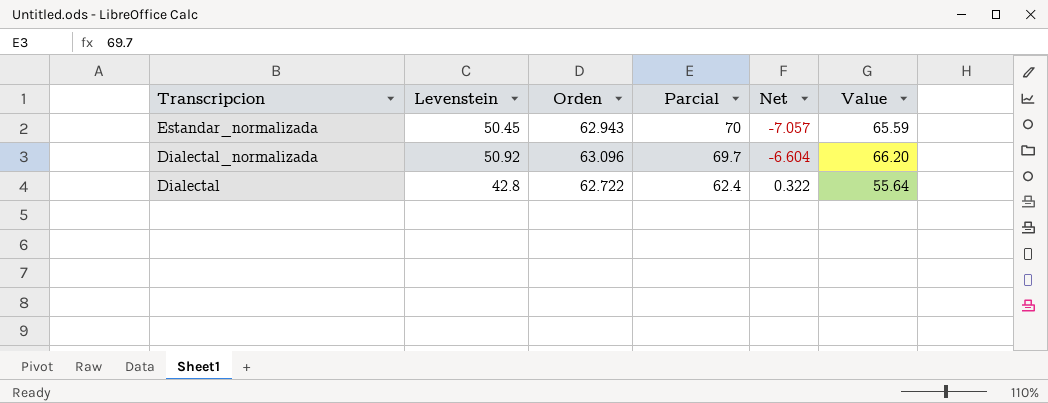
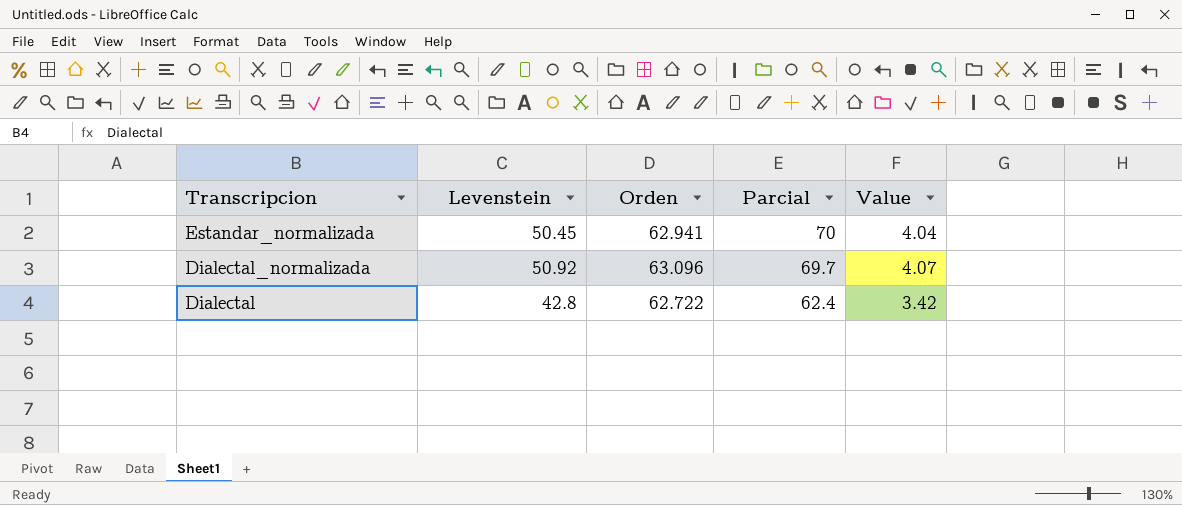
column Net | formula: [Orden] - [Parcial] -> none
column Value | formula: [Levenstein] * 1.3 -> [Levenstein] * 0.08
Estandar_normalizada | Orden: 62.943 -> 62.941

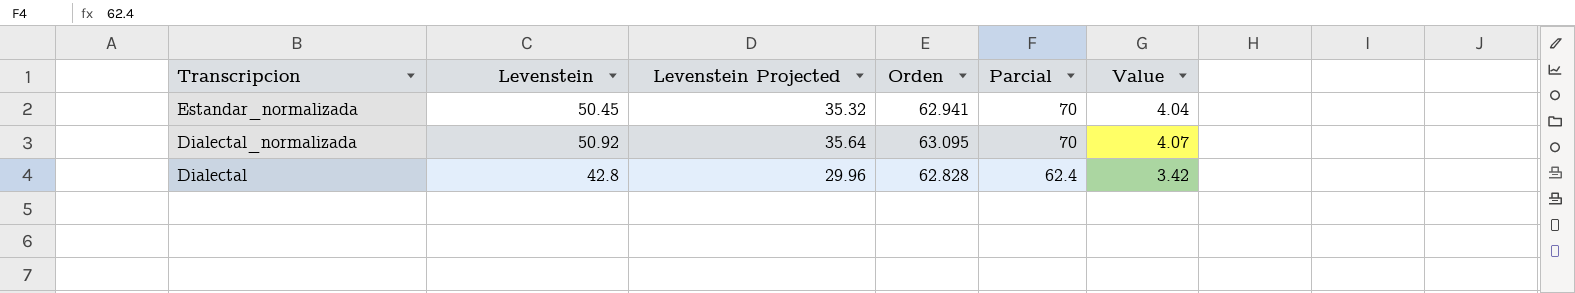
column Levenstein Projected | formula: none -> [Levenstein] * 0.7
Dialectal_normalizada | Orden: 63.096 -> 63.095
Dialectal_normalizada | Parcial: 69.7 -> 70
Dialectal | Orden: 62.722 -> 62.828

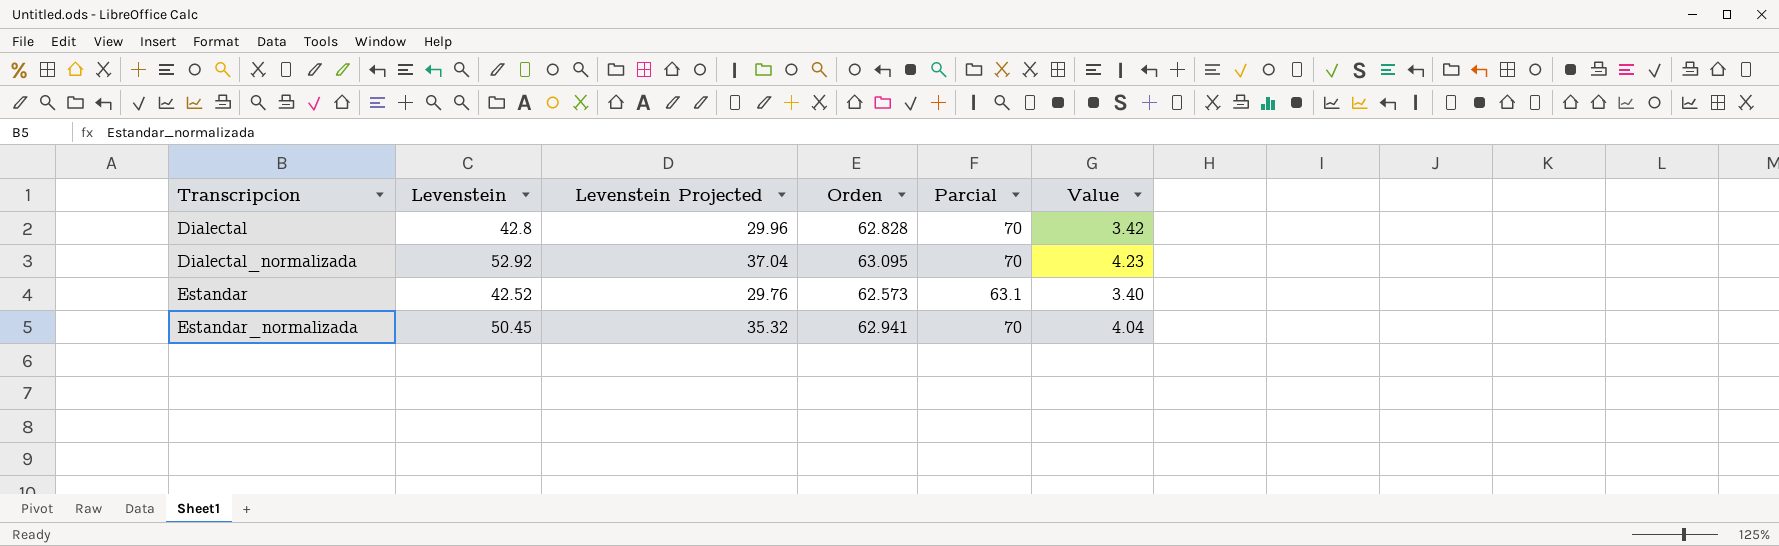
row order: Transcripcion descending -> Transcripcion ascending
Dialectal | Parcial: 62.4 -> 70
Dialectal_normalizada | Levenstein: 50.92 -> 52.92
Dialectal_normalizada | Levenstein Projected: 35.64 -> 37.04
Dialectal_normalizada | Value: 4.07 -> 4.23
row Estandar: none -> 42.52 | 29.76 | 62.573 | 63.1 | 3.40

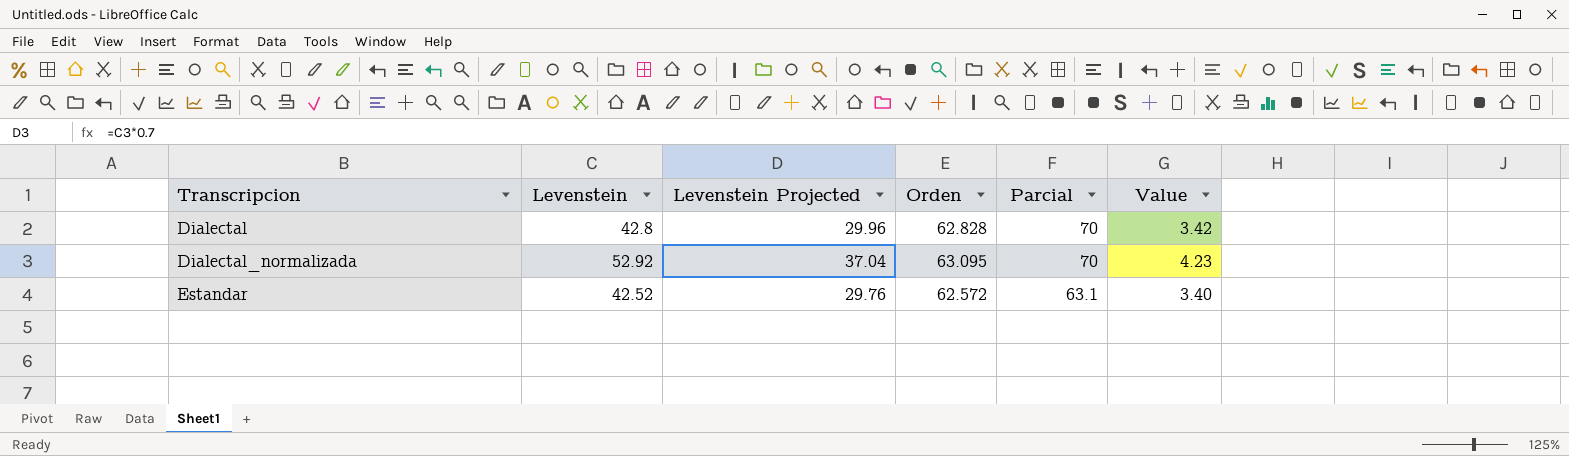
row Estandar_normalizada: 50.45 | 35.32 | 62.941 | 70 | 4.04 -> none
Estandar | Orden: 62.573 -> 62.572

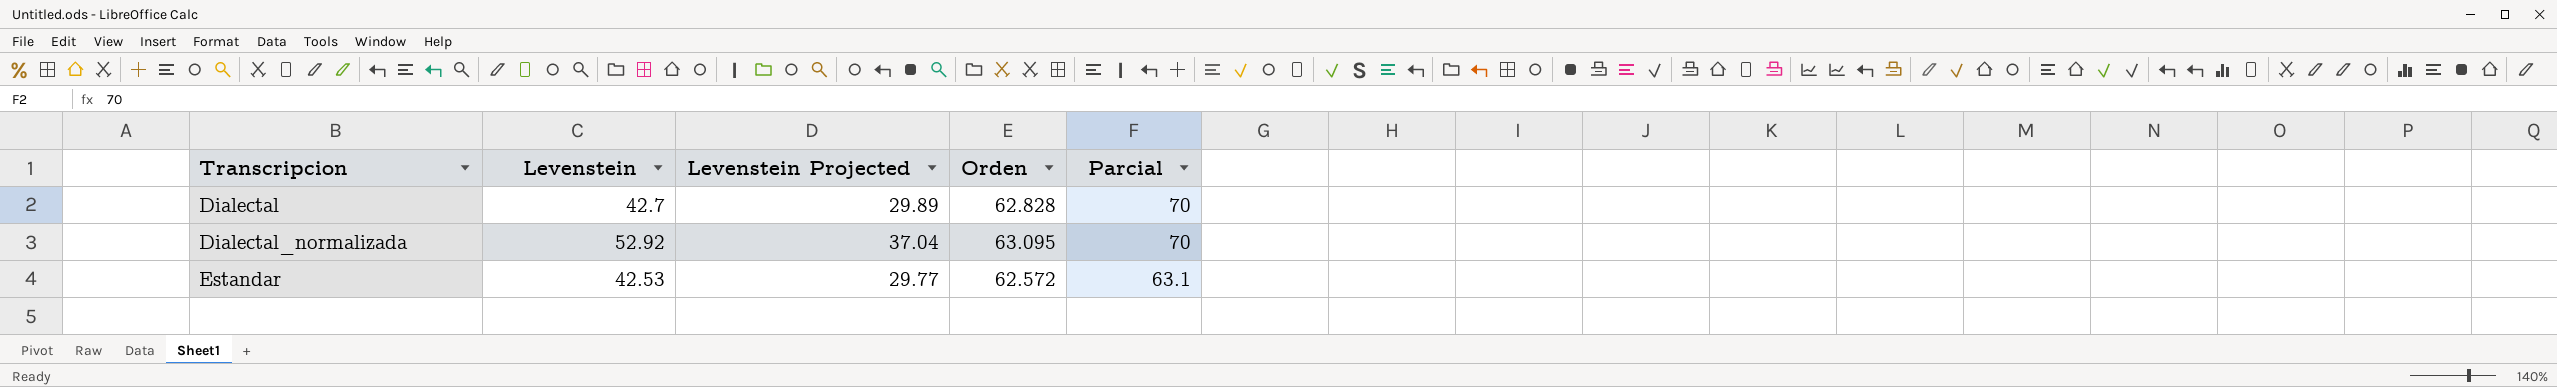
column Value | formula: [Levenstein] * 0.08 -> none
Dialectal | Levenstein: 42.8 -> 42.7
Dialectal | Levenstein Projected: 29.96 -> 29.89
Estandar | Levenstein: 42.52 -> 42.53
Estandar | Levenstein Projected: 29.76 -> 29.77

